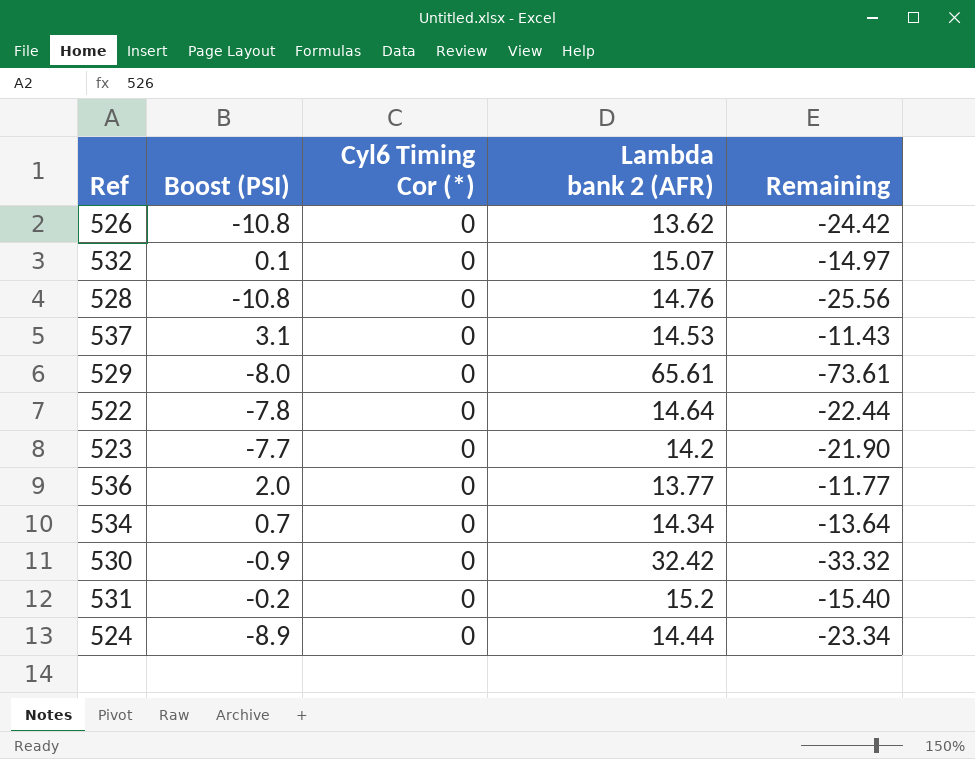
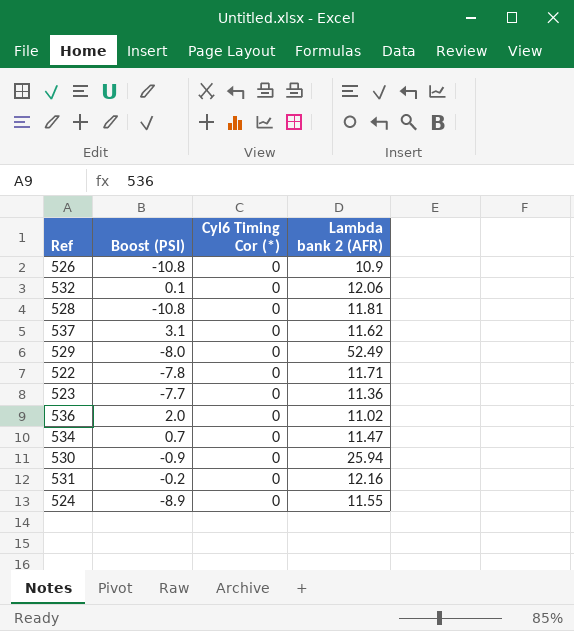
column Remaining | formula: [Boost (PSI)] - [Lambda bank 2 (AFR)] -> none
526 | Lambda bank 2 (AFR): 13.62 -> 10.9
532 | Lambda bank 2 (AFR): 15.07 -> 12.06
528 | Lambda bank 2 (AFR): 14.76 -> 11.81
537 | Lambda bank 2 (AFR): 14.53 -> 11.62
529 | Lambda bank 2 (AFR): 65.61 -> 52.49
522 | Lambda bank 2 (AFR): 14.64 -> 11.71
523 | Lambda bank 2 (AFR): 14.2 -> 11.36
536 | Lambda bank 2 (AFR): 13.77 -> 11.02
534 | Lambda bank 2 (AFR): 14.34 -> 11.47
530 | Lambda bank 2 (AFR): 32.42 -> 25.94
531 | Lambda bank 2 (AFR): 15.2 -> 12.16
524 | Lambda bank 2 (AFR): 14.44 -> 11.55

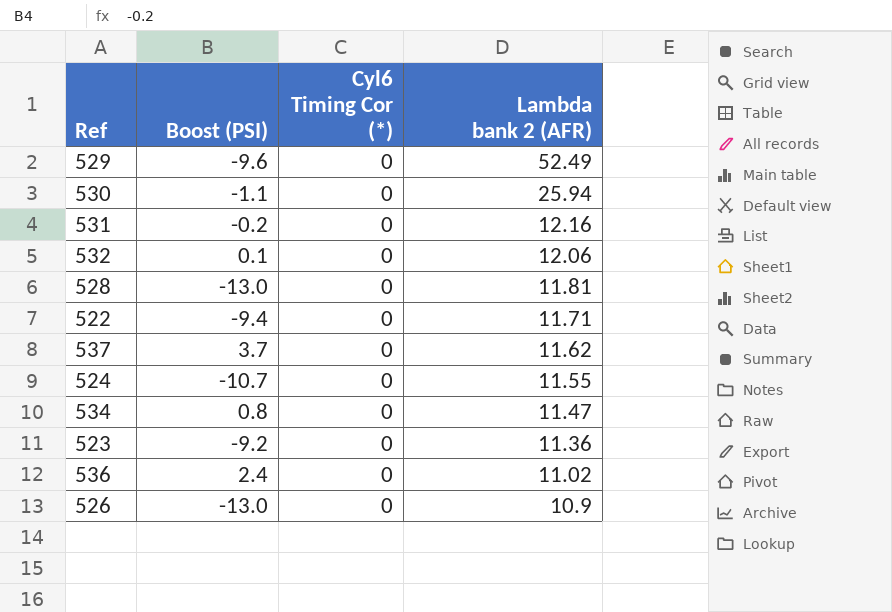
row order: none -> Lambda bank 2 (AFR) descending
529 | Boost (PSI): -8.0 -> -9.6
530 | Boost (PSI): -0.9 -> -1.1
528 | Boost (PSI): -10.8 -> -13.0
522 | Boost (PSI): -7.8 -> -9.4
537 | Boost (PSI): 3.1 -> 3.7
524 | Boost (PSI): -8.9 -> -10.7
534 | Boost (PSI): 0.7 -> 0.8
523 | Boost (PSI): -7.7 -> -9.2
536 | Boost (PSI): 2.0 -> 2.4
526 | Boost (PSI): -10.8 -> -13.0

